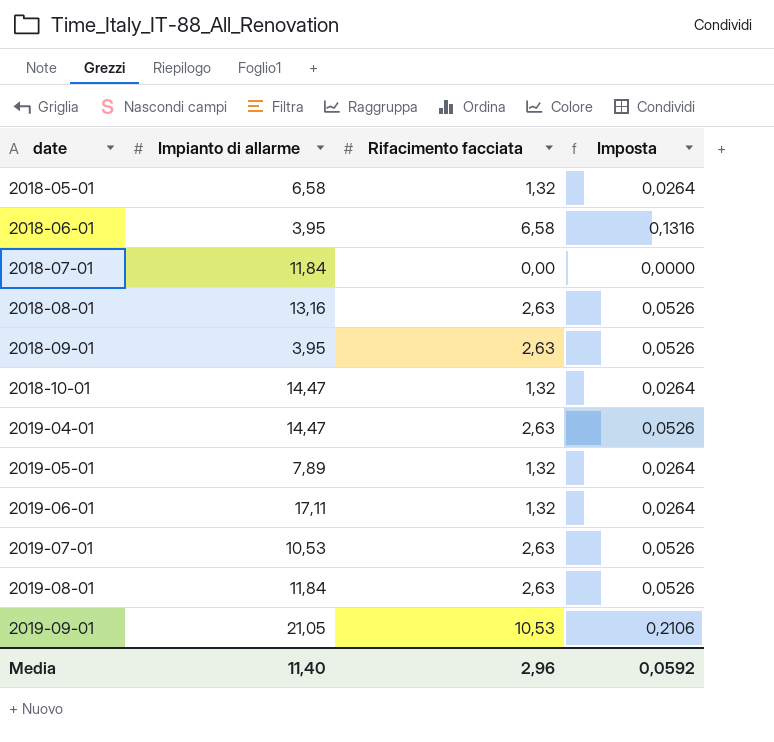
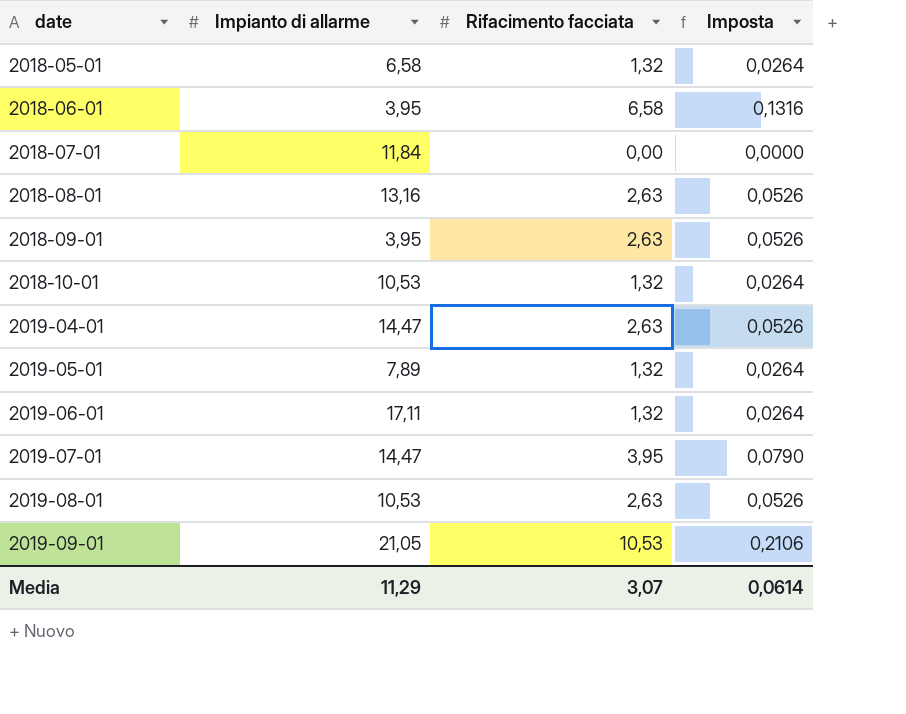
2018-10-01 | Impianto di allarme: 14,47 -> 10,53
2019-07-01 | Impianto di allarme: 10,53 -> 14,47
2019-07-01 | Rifacimento facciata: 2,63 -> 3,95
2019-07-01 | Imposta: 0,0526 -> 0,0790
2019-08-01 | Impianto di allarme: 11,84 -> 10,53
Media | Impianto di allarme: 11,40 -> 11,29
Media | Rifacimento facciata: 2,96 -> 3,07
Media | Imposta: 0,0592 -> 0,0614

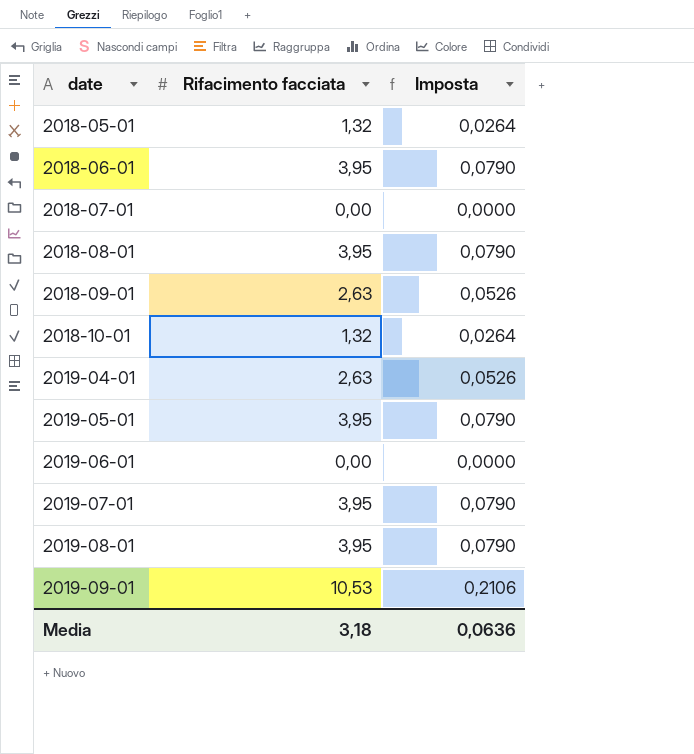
column Impianto di allarme | position: 2 -> none
2018-06-01 | Rifacimento facciata: 6,58 -> 3,95
2018-06-01 | Imposta: 0,1316 -> 0,0790
2018-08-01 | Rifacimento facciata: 2,63 -> 3,95
2018-08-01 | Imposta: 0,0526 -> 0,0790
2019-05-01 | Rifacimento facciata: 1,32 -> 3,95
2019-05-01 | Imposta: 0,0264 -> 0,0790
2019-06-01 | Rifacimento facciata: 1,32 -> 0,00
2019-06-01 | Imposta: 0,0264 -> 0,0000
2019-08-01 | Rifacimento facciata: 2,63 -> 3,95
2019-08-01 | Imposta: 0,0526 -> 0,0790
Media | Rifacimento facciata: 3,07 -> 3,18
Media | Imposta: 0,0614 -> 0,0636

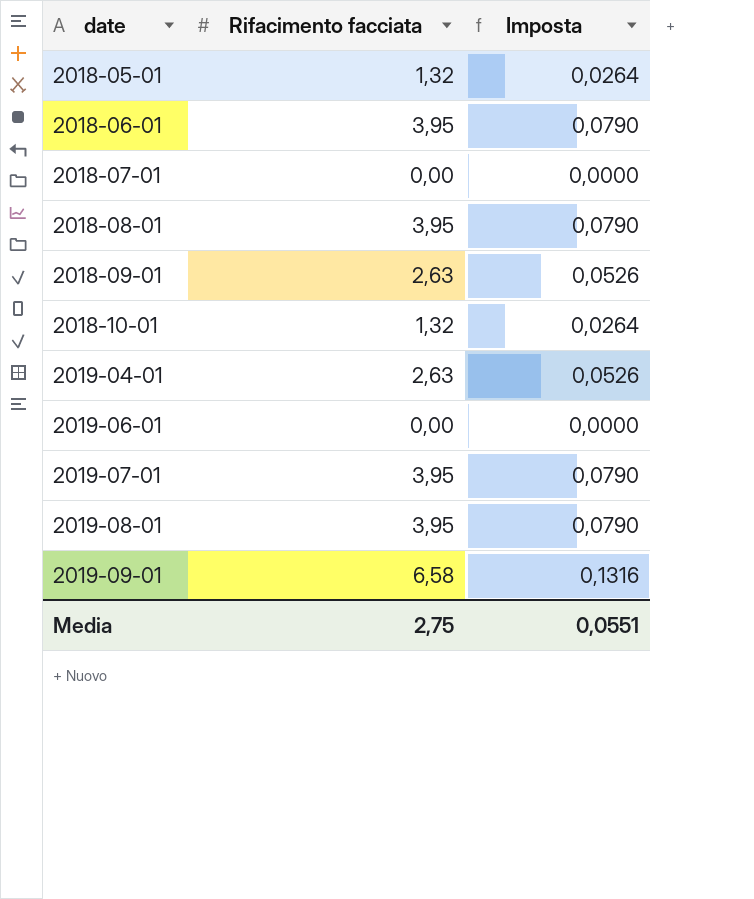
row 2019-05-01: 3,95 | 0,0790 -> none
2019-09-01 | Rifacimento facciata: 10,53 -> 6,58
2019-09-01 | Imposta: 0,2106 -> 0,1316
Media | Rifacimento facciata: 3,18 -> 2,75
Media | Imposta: 0,0636 -> 0,0551

